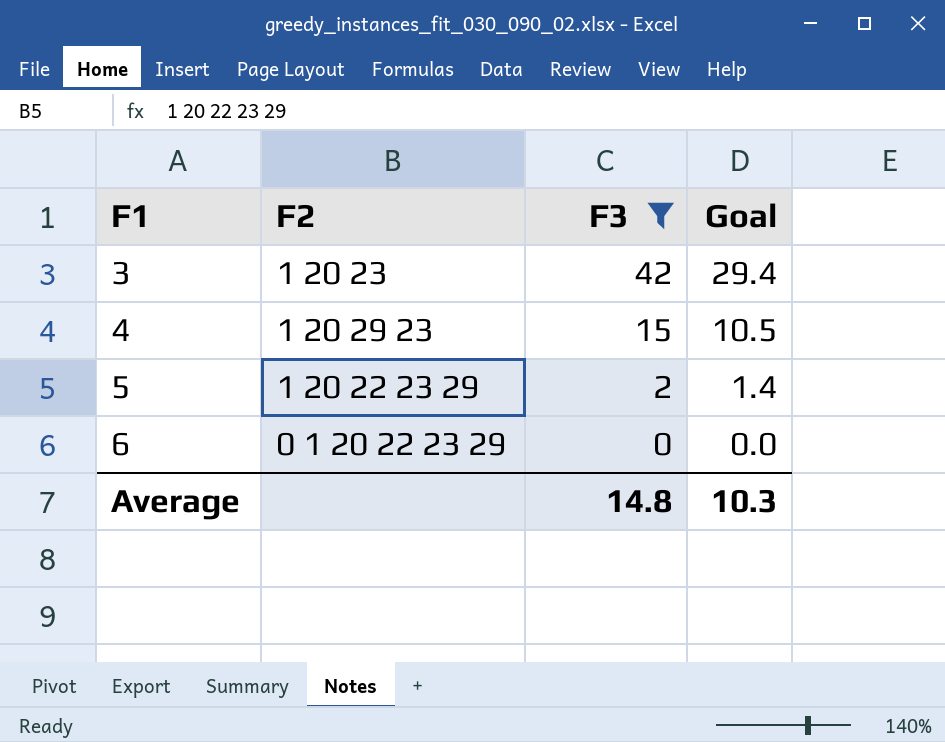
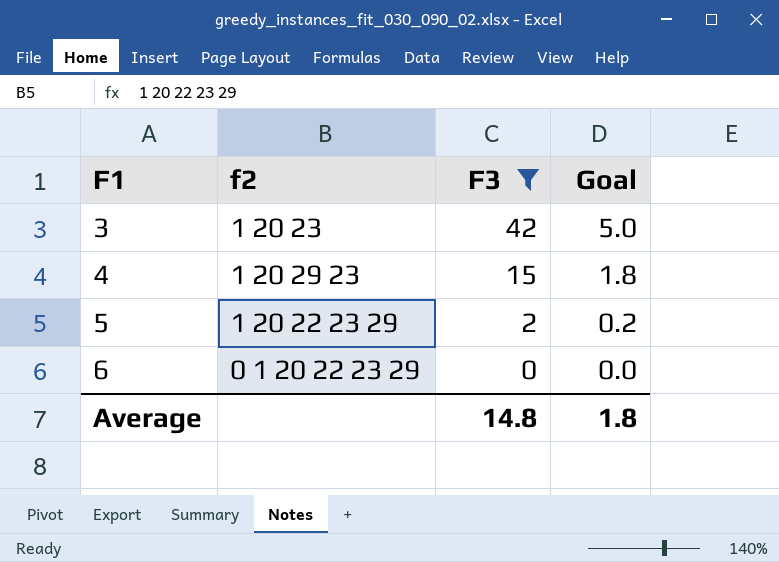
column name: F2 -> f2
column Goal | formula: [F3] * 0.7 -> [F3] * 0.12
Average | Goal: 10.3 -> 1.8

